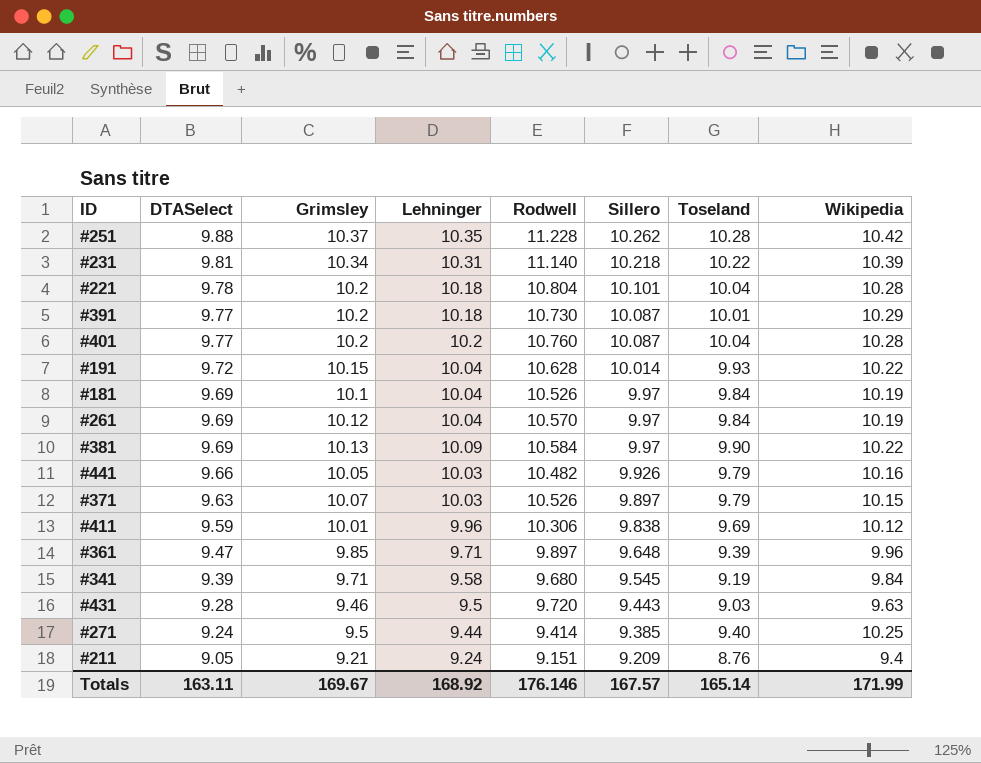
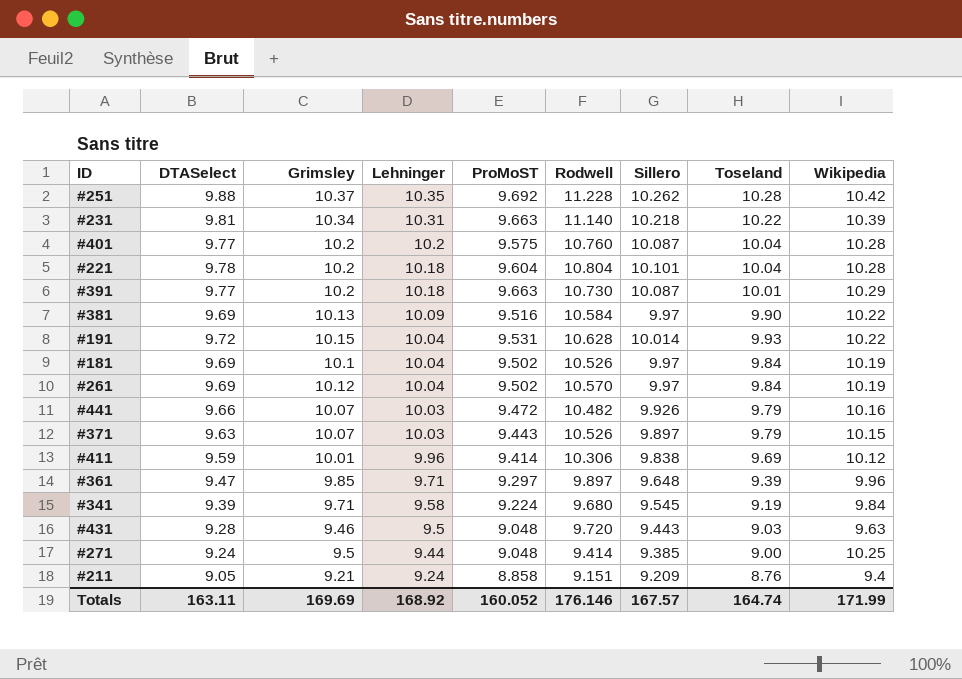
row order: DTASelect descending -> Lehninger descending
column ProMoST | position: none -> 5
#441 | Grimsley: 10.05 -> 10.07
#271 | Toseland: 9.40 -> 9.00
Totals | Grimsley: 169.67 -> 169.69
Totals | Toseland: 165.14 -> 164.74

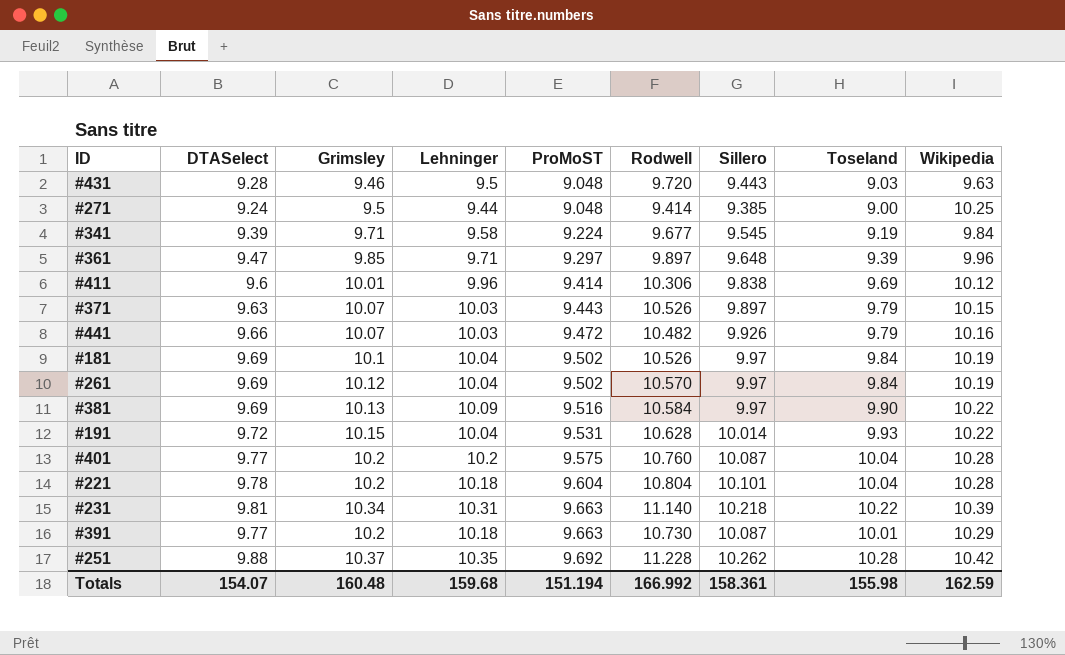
row order: Lehninger descending -> ProMoST ascending
row #211: 9.05 | 9.21 | 9.24 | 8.858 | 9.151 | 9.209 | 8.76 | 9.4 -> none
#341 | Rodwell: 9.680 -> 9.677
#411 | DTASelect: 9.59 -> 9.6
Totals | DTASelect: 163.11 -> 154.07
Totals | Grimsley: 169.69 -> 160.48
Totals | Lehninger: 168.92 -> 159.68
Totals | ProMoST: 160.052 -> 151.194
Totals | Rodwell: 176.146 -> 166.992
Totals | Sillero: 167.57 -> 158.361
Totals | Toseland: 164.74 -> 155.98
Totals | Wikipedia: 171.99 -> 162.59

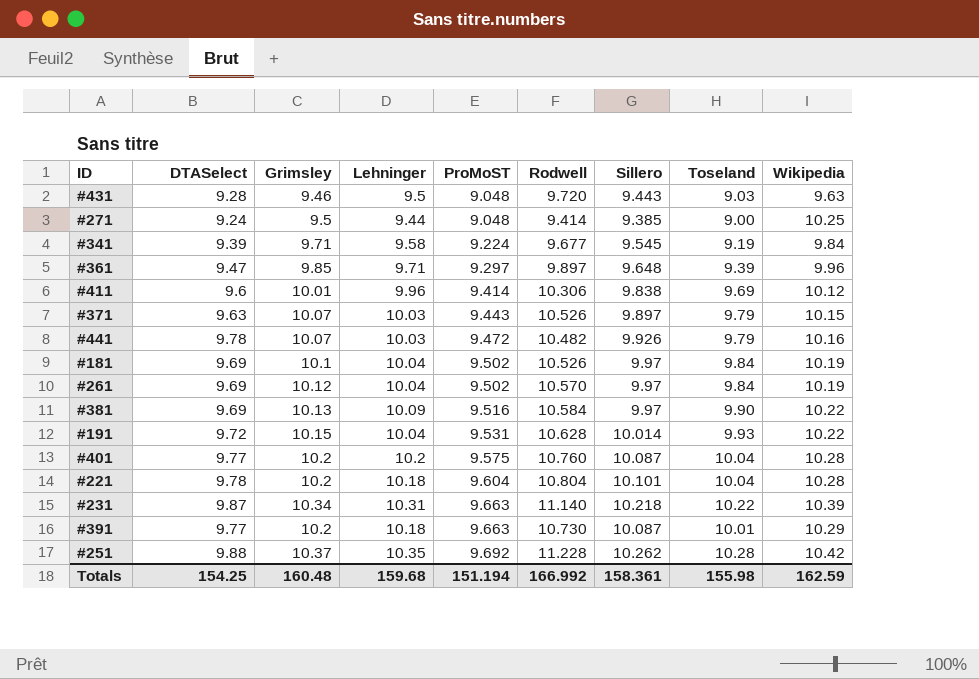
#441 | DTASelect: 9.66 -> 9.78
#231 | DTASelect: 9.81 -> 9.87
Totals | DTASelect: 154.07 -> 154.25

